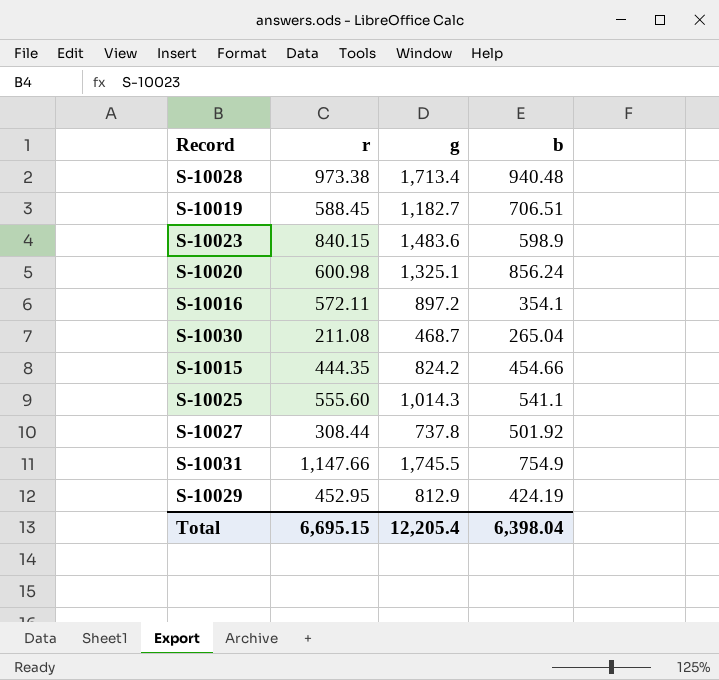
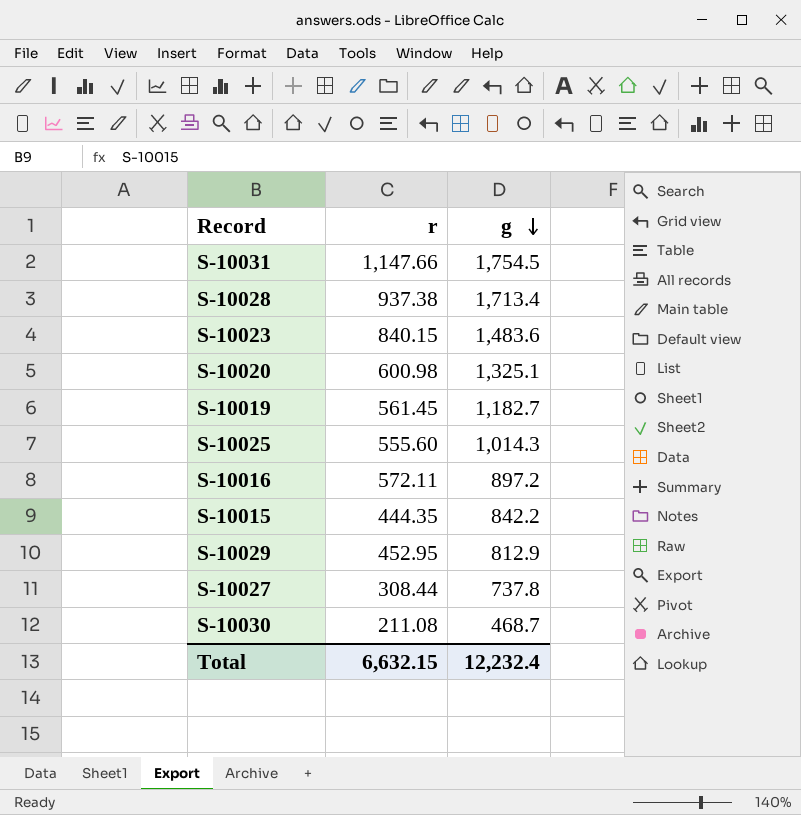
row order: none -> g descending
column b | position: 4 -> none
S-10031 | g: 1,745.5 -> 1,754.5
S-10028 | r: 973.38 -> 937.38
S-10019 | r: 588.45 -> 561.45
S-10015 | g: 824.2 -> 842.2
Total | r: 6,695.15 -> 6,632.15
Total | g: 12,205.4 -> 12,232.4

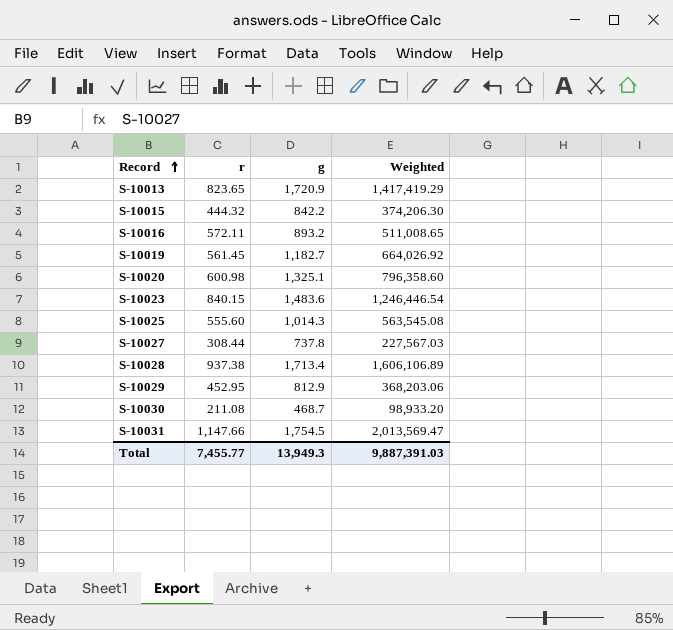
row order: g descending -> Record ascending
column Weighted | formula: none -> [r] * [g]
row S-10013: none -> 823.65 | 1,720.9 | 1,417,419.29
S-10015 | r: 444.35 -> 444.32
S-10016 | g: 897.2 -> 893.2
Total | r: 6,632.15 -> 7,455.77
Total | g: 12,232.4 -> 13,949.3

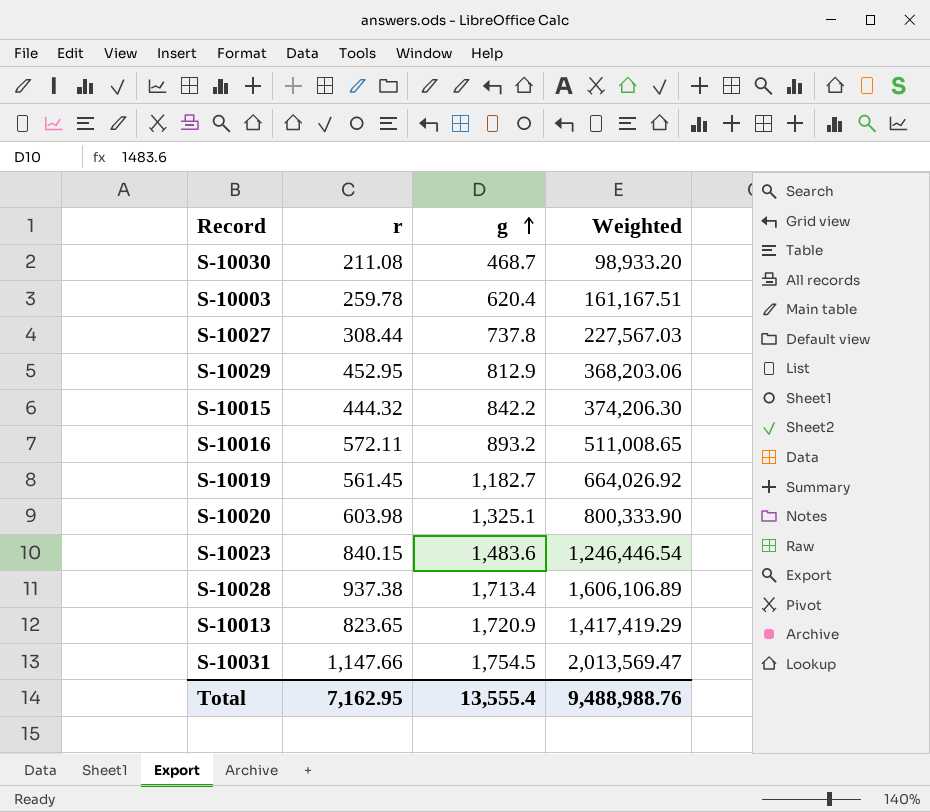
row order: Record ascending -> g ascending
row S-10025: 555.60 | 1,014.3 | 563,545.08 -> none
row S-10003: none -> 259.78 | 620.4 | 161,167.51
S-10020 | r: 600.98 -> 603.98
S-10020 | Weighted: 796,358.60 -> 800,333.90
Total | r: 7,455.77 -> 7,162.95
Total | g: 13,949.3 -> 13,555.4
Total | Weighted: 9,887,391.03 -> 9,488,988.76

